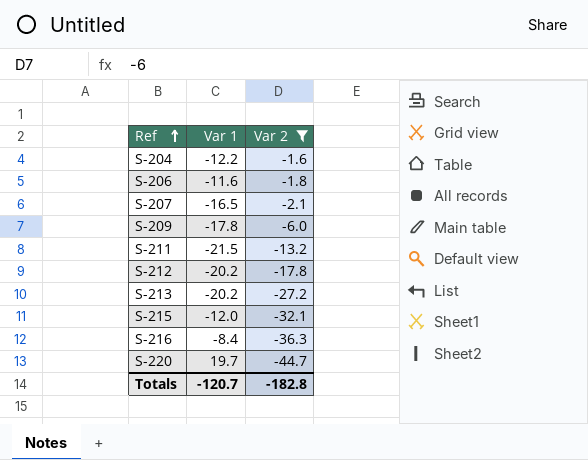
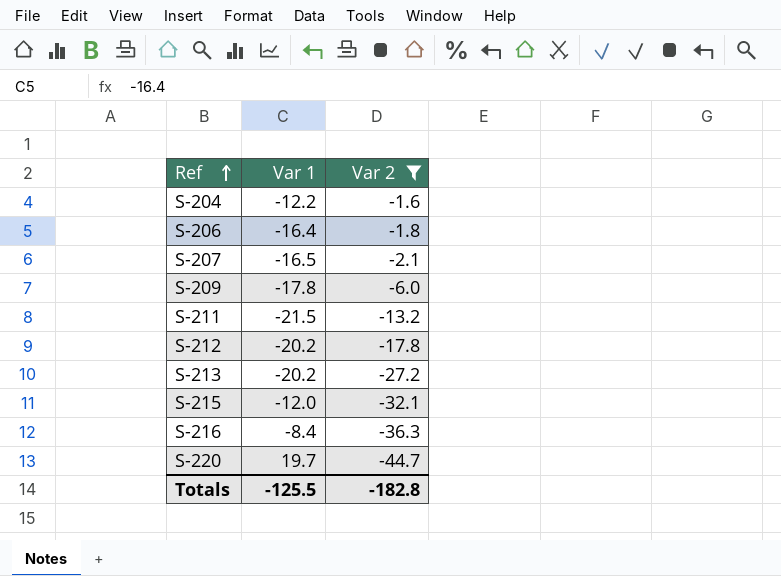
S-206 | Var 1: -11.6 -> -16.4
Totals | Var 1: -120.7 -> -125.5

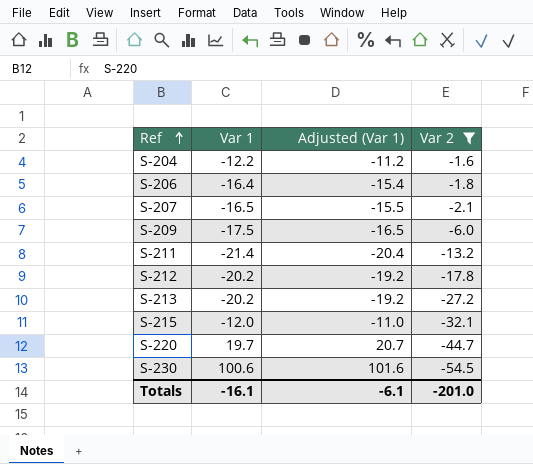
column Adjusted (Var 1) | formula: none -> [Var 1] + 1
row S-216: -8.4 | -36.3 -> none
S-209 | Var 1: -17.8 -> -17.5
S-211 | Var 1: -21.5 -> -21.4
row S-230: none -> 100.6 | 101.6 | -54.5
Totals | Var 1: -125.5 -> -16.1
Totals | Var 2: -182.8 -> -201.0

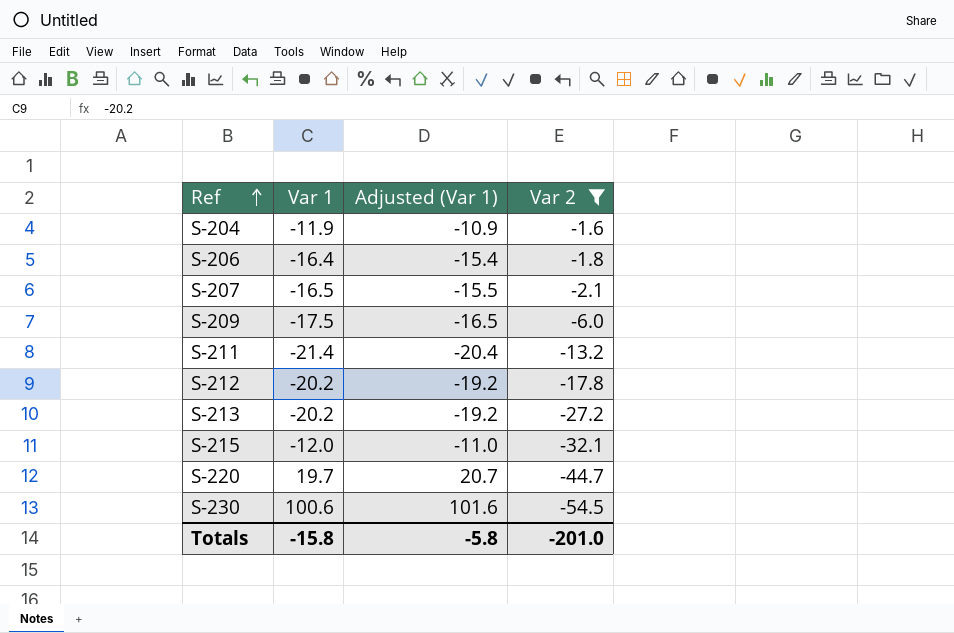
S-204 | Var 1: -12.2 -> -11.9
S-204 | Adjusted (Var 1): -11.2 -> -10.9
Totals | Var 1: -16.1 -> -15.8
Totals | Adjusted (Var 1): -6.1 -> -5.8

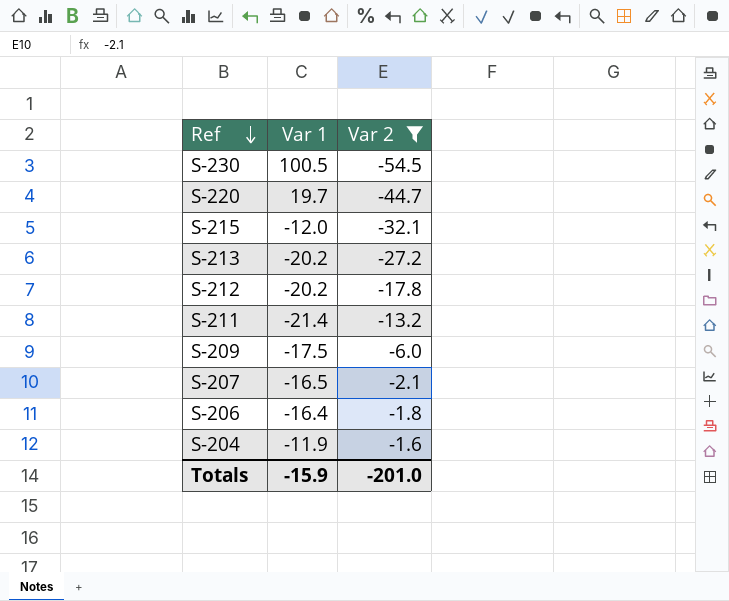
row order: Ref ascending -> Ref descending
column Adjusted (Var 1) | formula: [Var 1] + 1 -> none
S-230 | Var 1: 100.6 -> 100.5
Totals | Var 1: -15.8 -> -15.9

